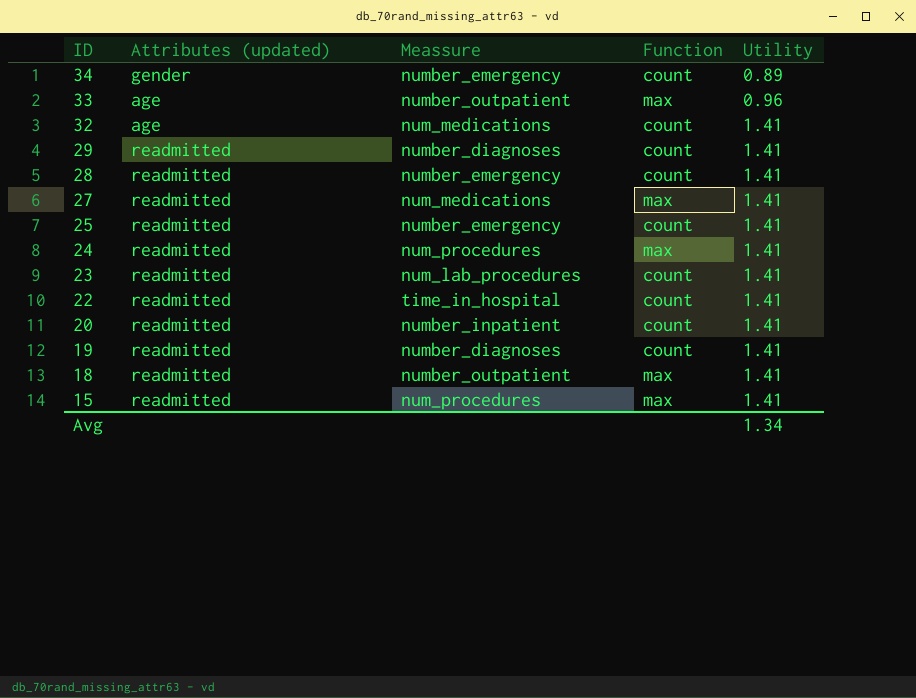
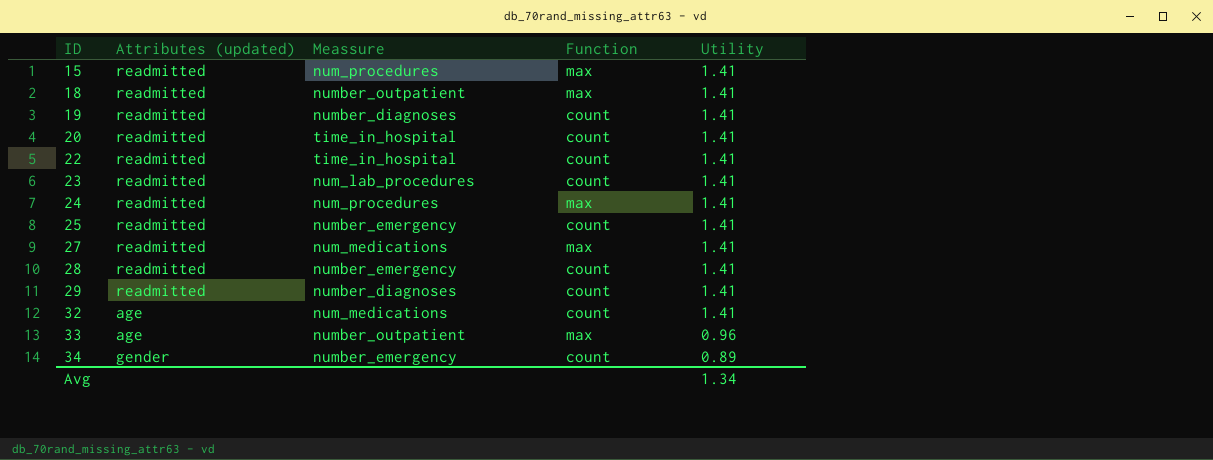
row order: ID descending -> ID ascending
20 | Meassure: number_inpatient -> time_in_hospital

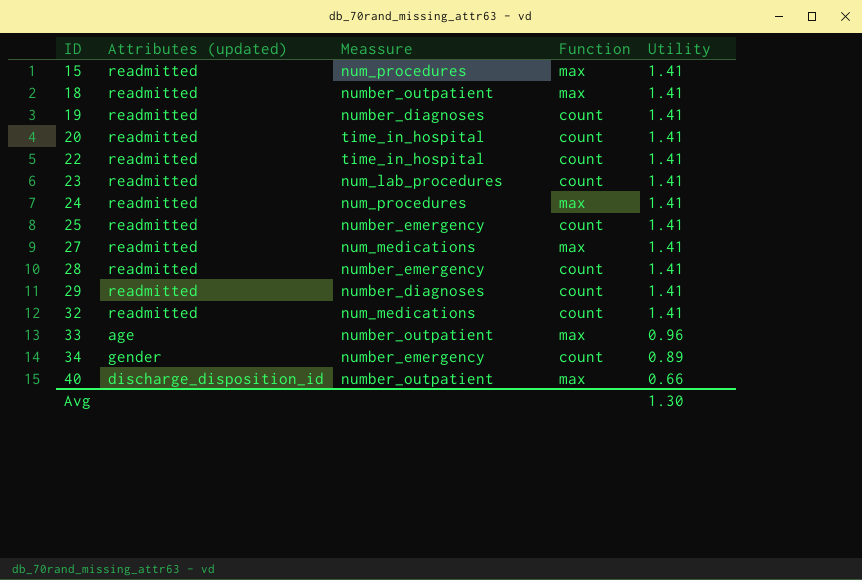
32 | Attributes (updated): age -> readmitted
row 40: none -> discharge_disposition_id | number_outpatient | max | 0.66
Avg | Utility: 1.34 -> 1.30

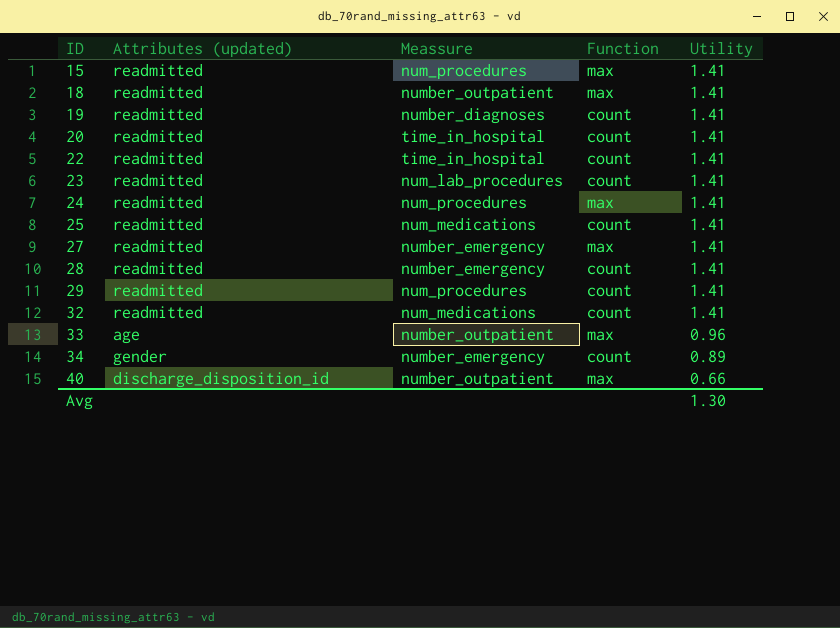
25 | Meassure: number_emergency -> num_medications
27 | Meassure: num_medications -> number_emergency
29 | Meassure: number_diagnoses -> num_procedures

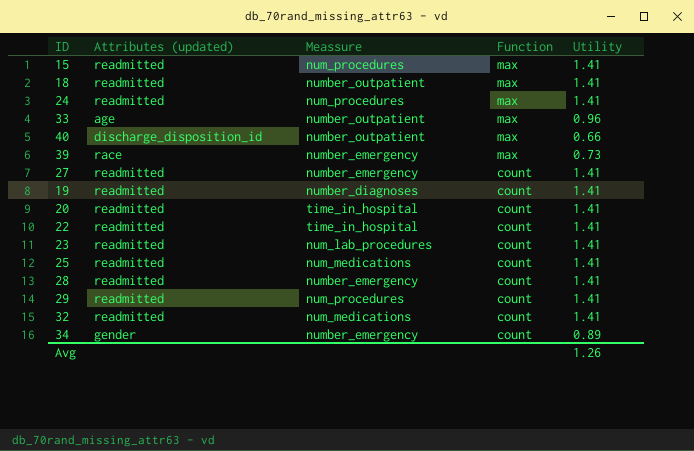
row order: ID ascending -> Function descending
row 39: none -> race | number_emergency | max | 0.73
27 | Function: max -> count
Avg | Utility: 1.30 -> 1.26

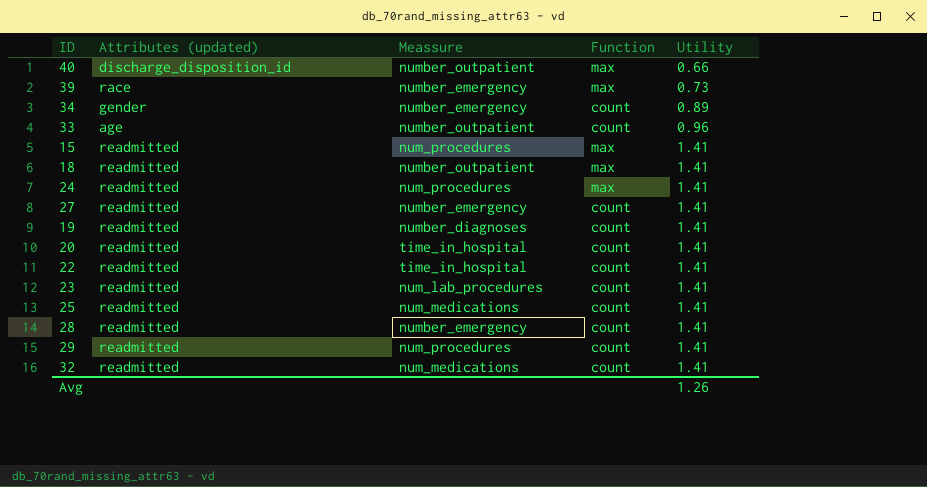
row order: Function descending -> Utility ascending
33 | Function: max -> count

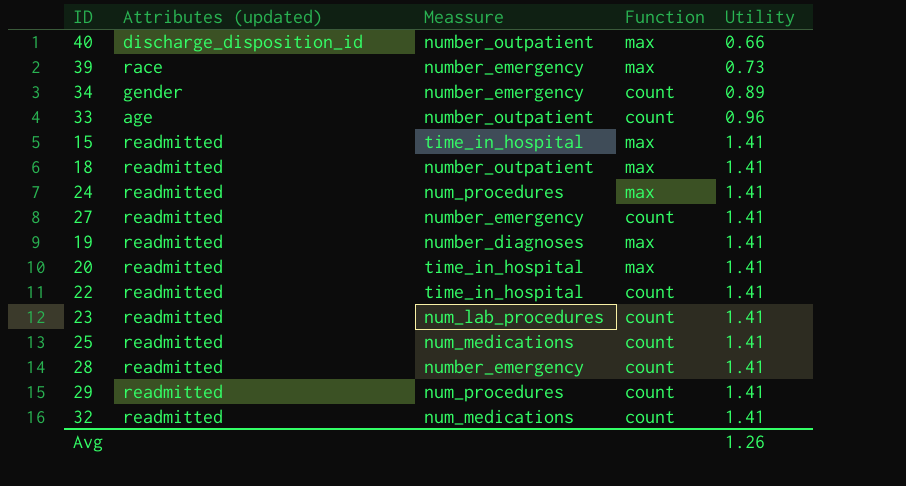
15 | Meassure: num_procedures -> time_in_hospital
19 | Function: count -> max
20 | Function: count -> max

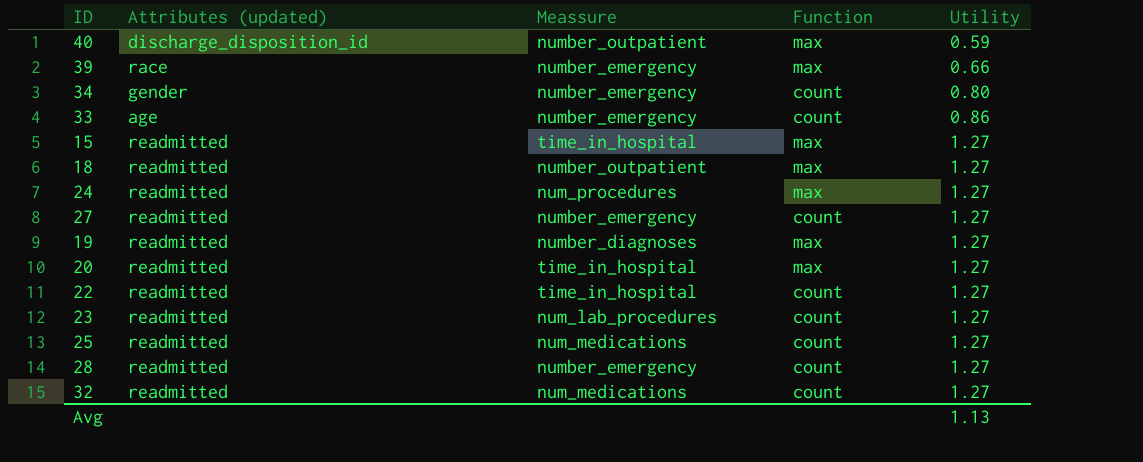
row 29: readmitted | num_procedures | count | 1.41 -> none
40 | Utility: 0.66 -> 0.59
39 | Utility: 0.73 -> 0.66
34 | Utility: 0.89 -> 0.80
33 | Meassure: number_outpatient -> number_emergency
33 | Utility: 0.96 -> 0.86
15 | Utility: 1.41 -> 1.27
18 | Utility: 1.41 -> 1.27
24 | Utility: 1.41 -> 1.27
27 | Utility: 1.41 -> 1.27
19 | Utility: 1.41 -> 1.27
20 | Utility: 1.41 -> 1.27
22 | Utility: 1.41 -> 1.27
23 | Utility: 1.41 -> 1.27
25 | Utility: 1.41 -> 1.27
28 | Utility: 1.41 -> 1.27
32 | Utility: 1.41 -> 1.27
Avg | Utility: 1.26 -> 1.13

